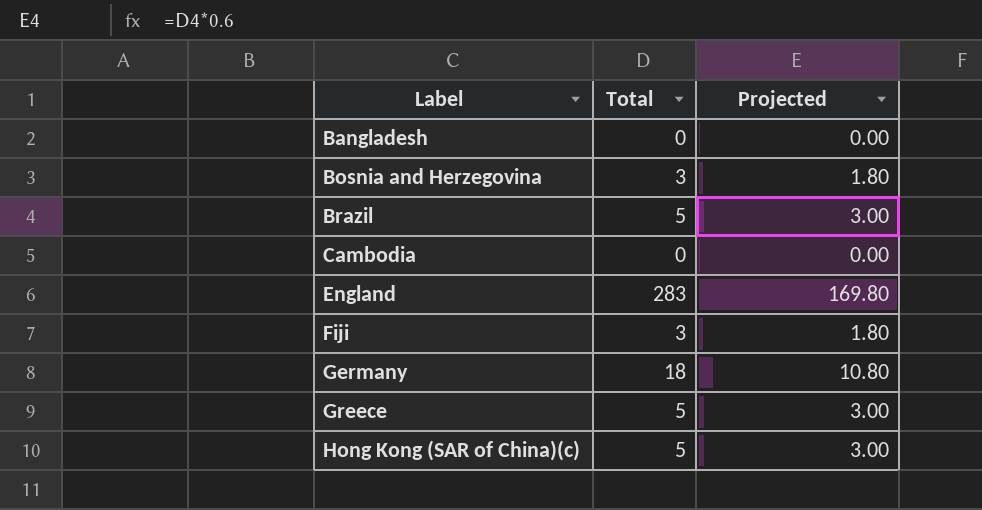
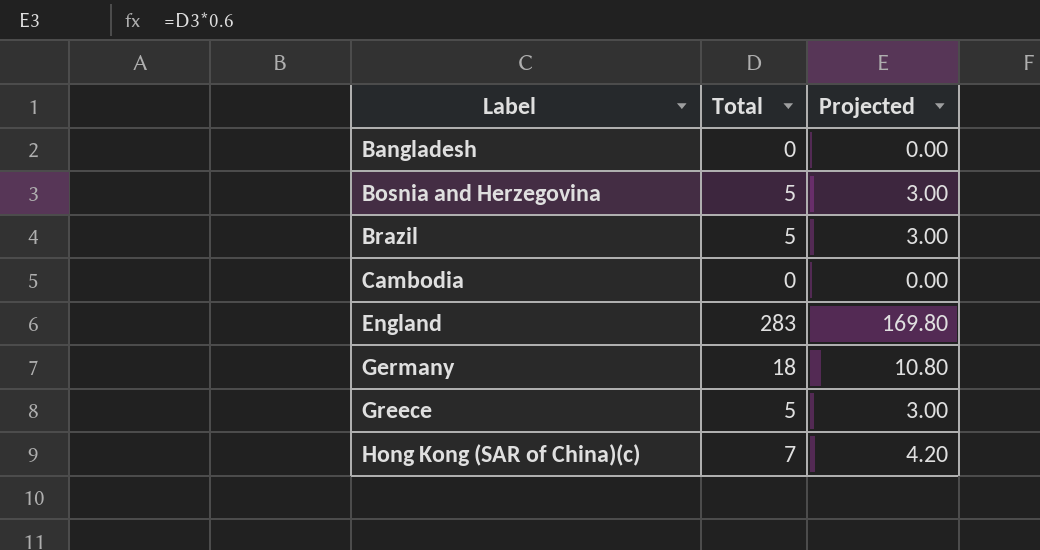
row Fiji: 3 | 1.80 -> none
Bosnia and Herzegovina | Total: 3 -> 5
Bosnia and Herzegovina | Projected: 1.80 -> 3.00
Hong Kong (SAR of China)(c) | Total: 5 -> 7
Hong Kong (SAR of China)(c) | Projected: 3.00 -> 4.20

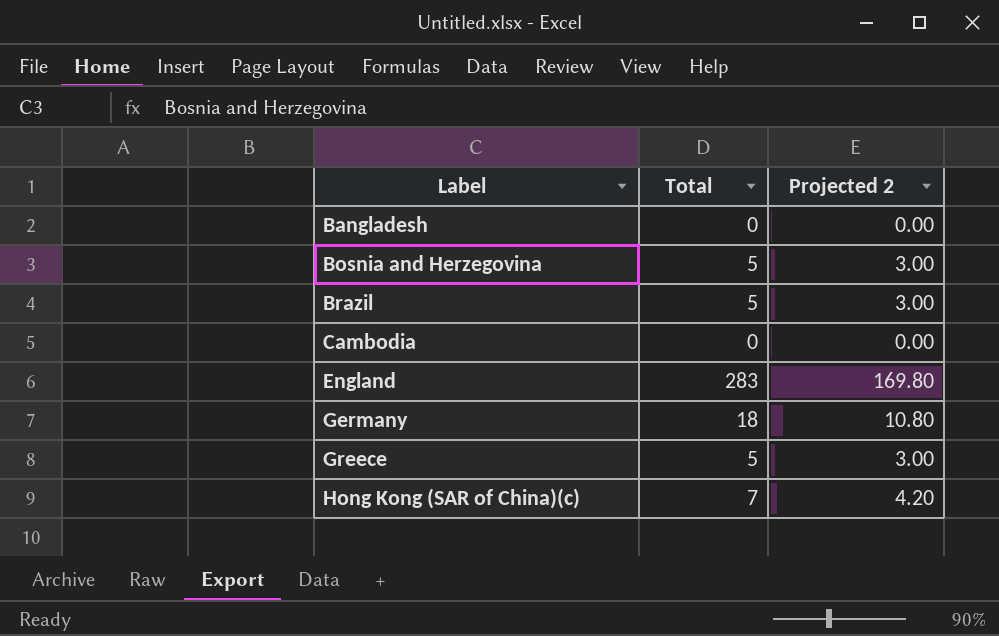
column name: Projected -> Projected 2

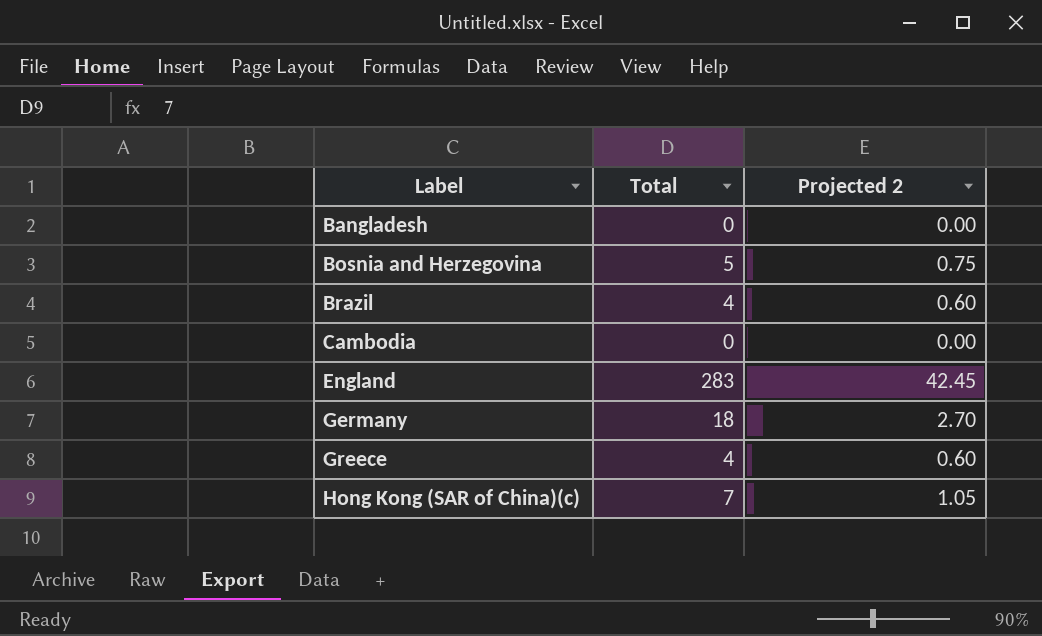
column Projected 2 | formula: [Total] * 0.6 -> [Total] * 0.15
Brazil | Total: 5 -> 4
Greece | Total: 5 -> 4

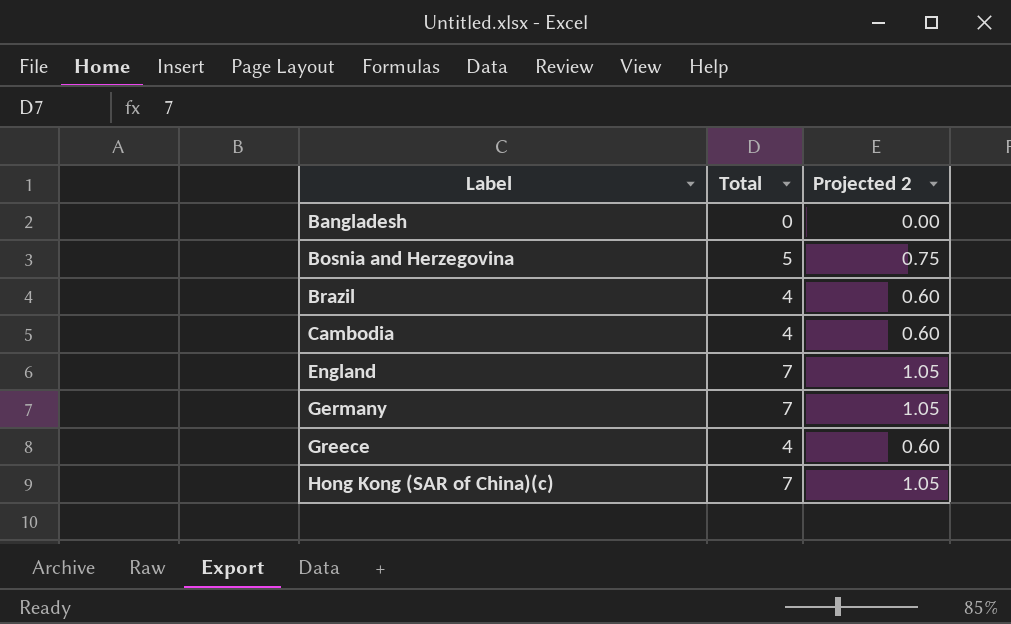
Cambodia | Total: 0 -> 4
Cambodia | Projected 2: 0.00 -> 0.60
England | Total: 283 -> 7
England | Projected 2: 42.45 -> 1.05
Germany | Total: 18 -> 7
Germany | Projected 2: 2.70 -> 1.05

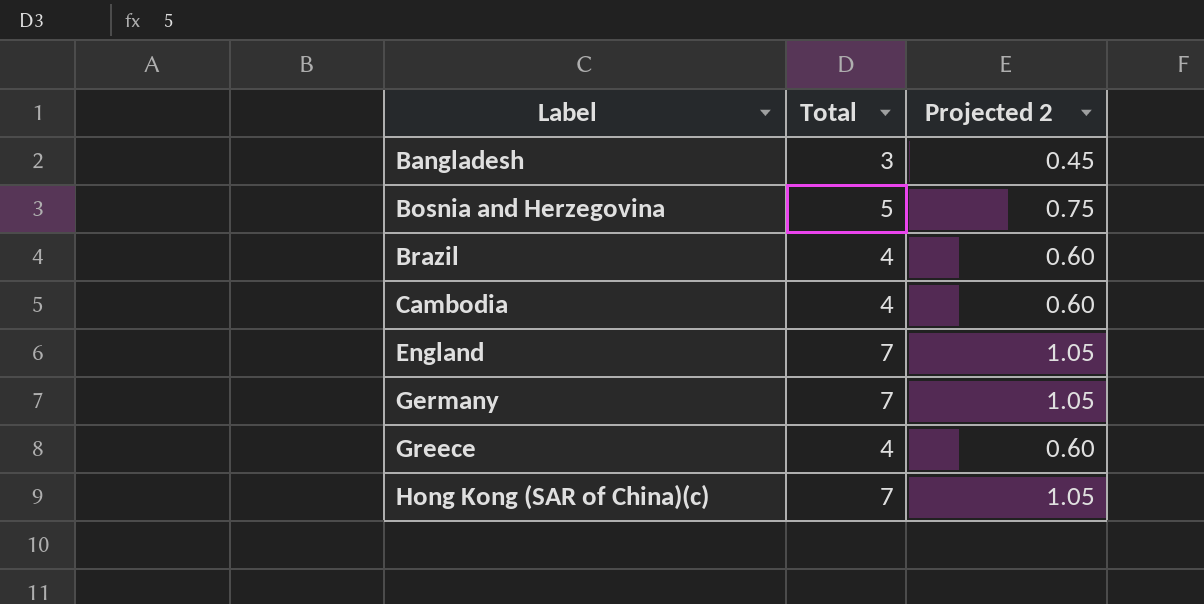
Bangladesh | Total: 0 -> 3
Bangladesh | Projected 2: 0.00 -> 0.45

